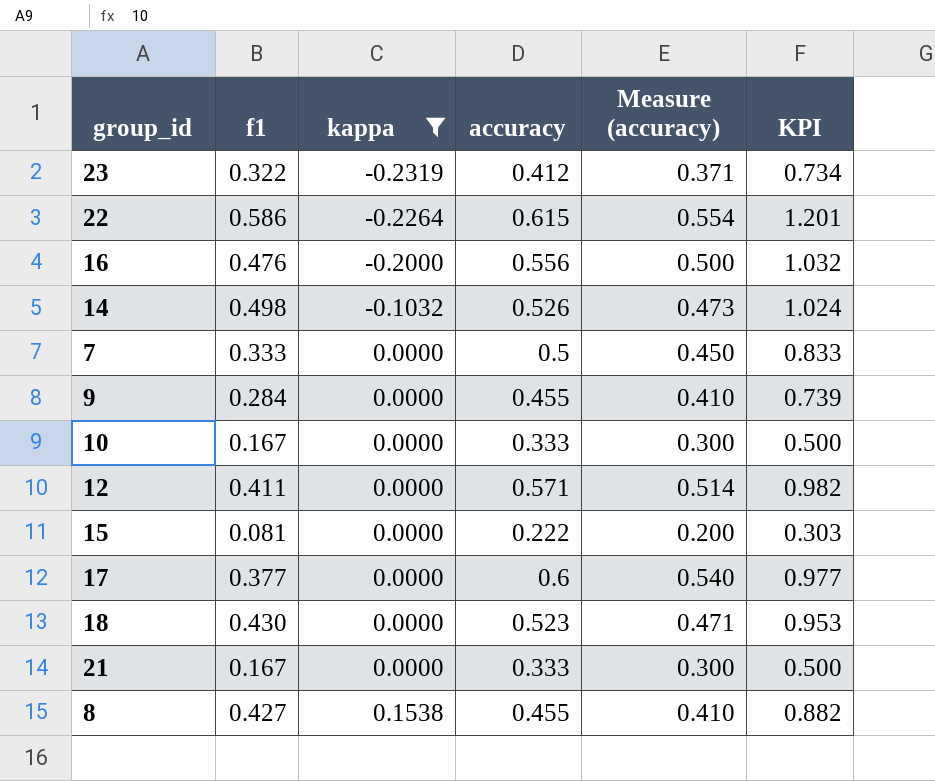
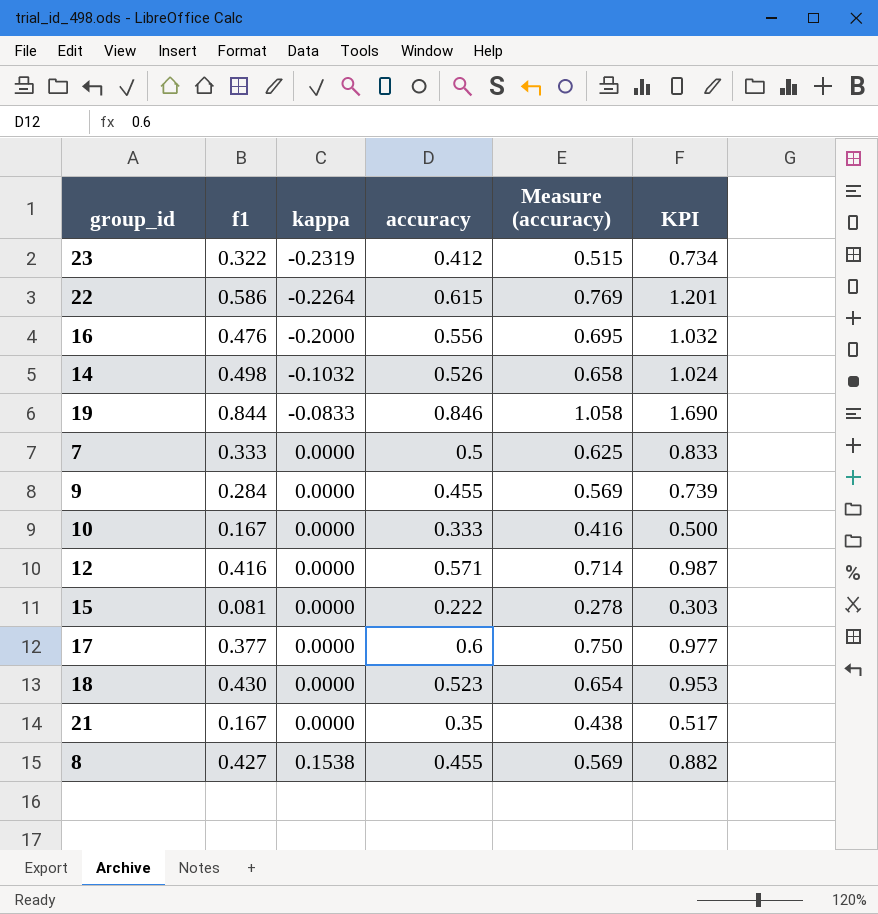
filter: kappa != -0.0833 -> none
column Measure (accuracy) | formula: [accuracy] * 0.9 -> [accuracy] * 1.25
12 | f1: 0.411 -> 0.416
12 | KPI: 0.982 -> 0.987
21 | accuracy: 0.333 -> 0.35
21 | KPI: 0.500 -> 0.517

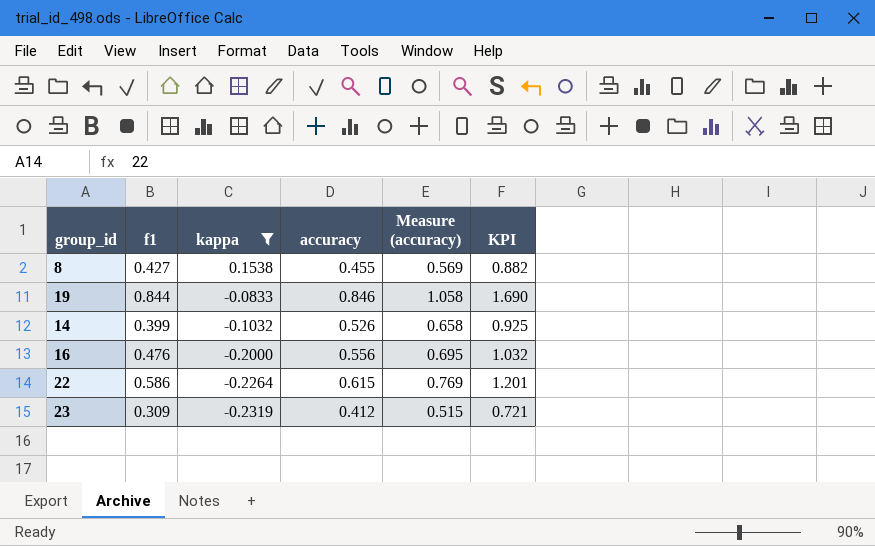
filter: none -> kappa != 0.0000
row order: kappa ascending -> kappa descending
14 | f1: 0.498 -> 0.399
14 | KPI: 1.024 -> 0.925
23 | f1: 0.322 -> 0.309
23 | KPI: 0.734 -> 0.721

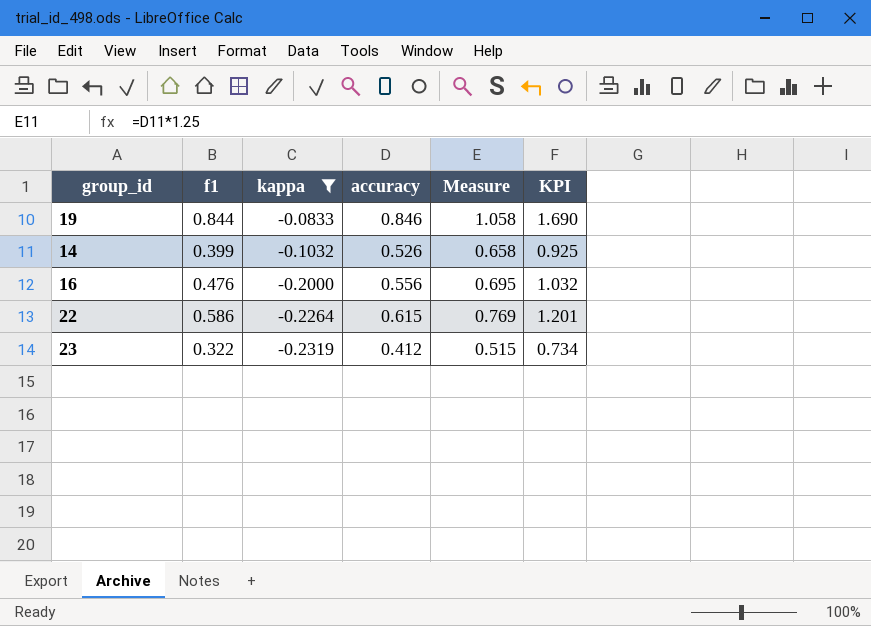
column name: Measure (accuracy) -> Measure
row 8: 0.427 | 0.1538 | 0.455 | 0.569 | 0.882 -> none
23 | f1: 0.309 -> 0.322
23 | KPI: 0.721 -> 0.734

